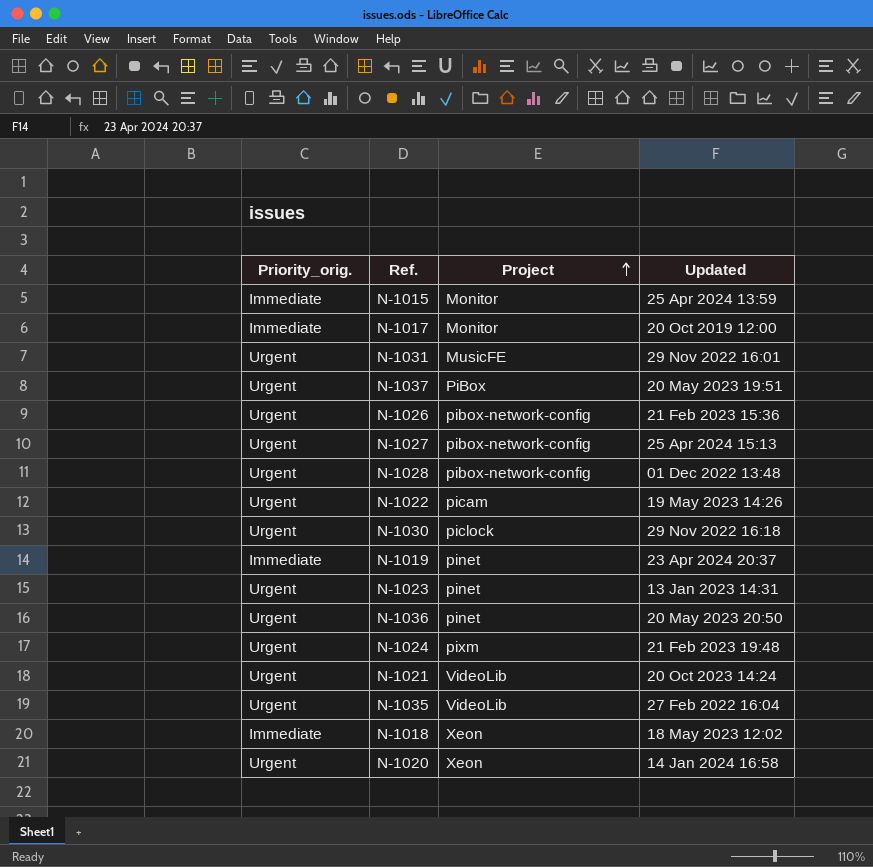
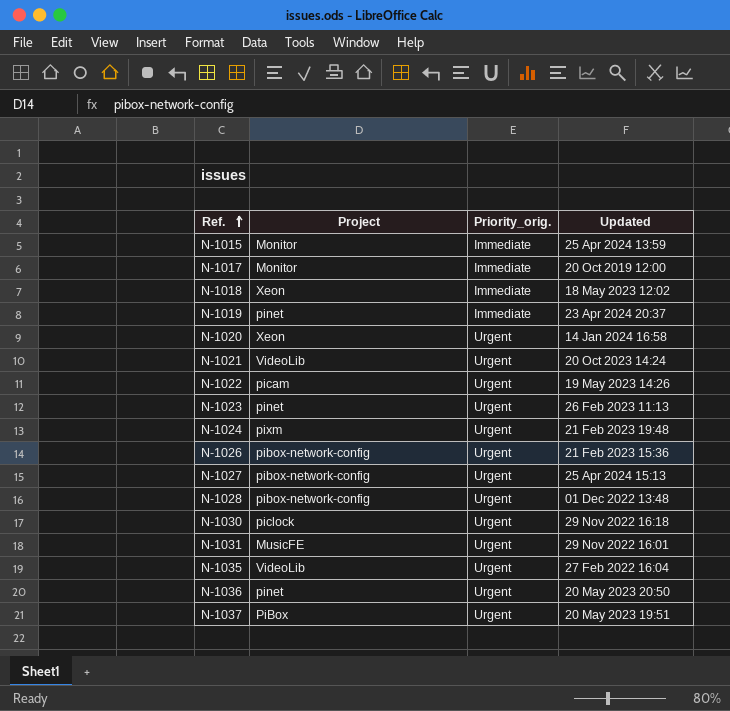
row order: Project ascending -> Ref. ascending
column Priority_orig. | position: 1 -> 3
N-1023 | Updated: 13 Jan 2023 14:31 -> 26 Feb 2023 11:13

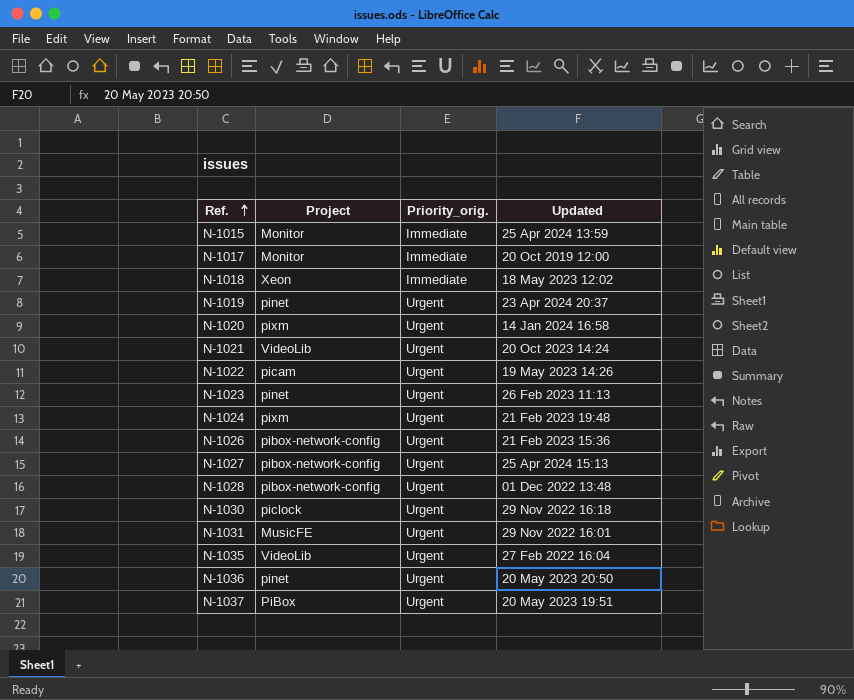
N-1019 | Priority_orig.: Immediate -> Urgent
N-1020 | Project: Xeon -> pixm

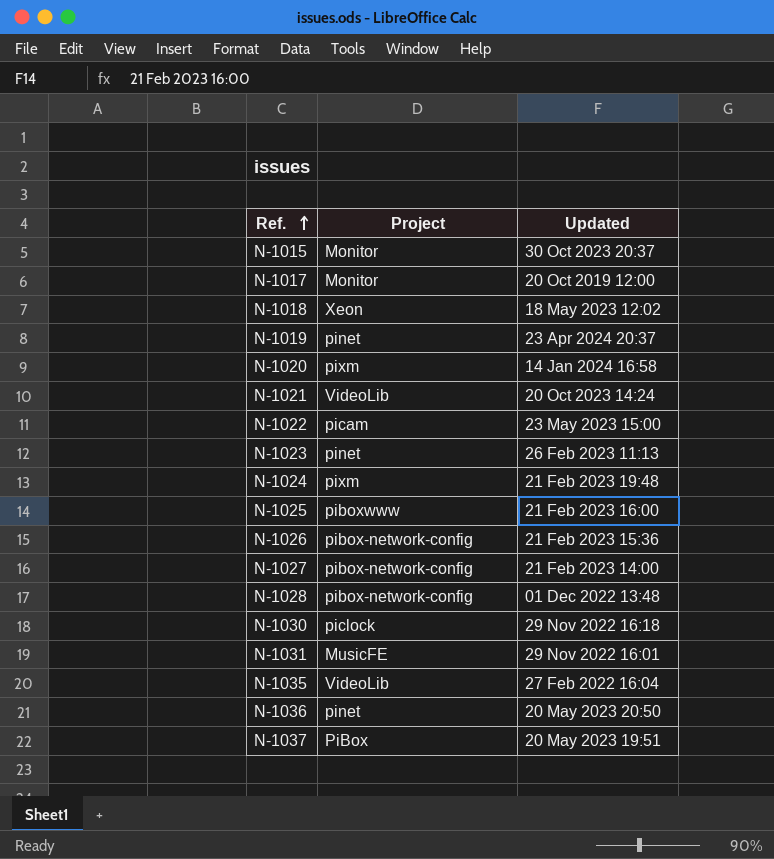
column Priority_orig. | position: 3 -> none
N-1015 | Updated: 25 Apr 2024 13:59 -> 30 Oct 2023 20:37
N-1022 | Updated: 19 May 2023 14:26 -> 23 May 2023 15:00
row N-1025: none -> piboxwww | 21 Feb 2023 16:00
N-1027 | Updated: 25 Apr 2024 15:13 -> 21 Feb 2023 14:00

